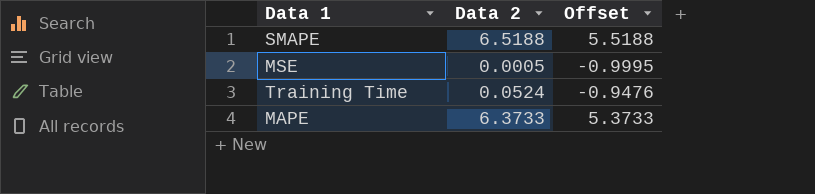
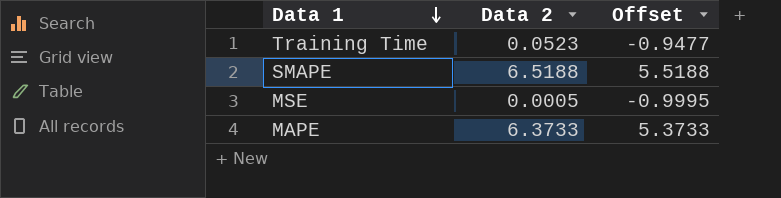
row order: none -> Data 1 descending
Training Time | Data 2: 0.0524 -> 0.0523
Training Time | Offset: -0.9476 -> -0.9477

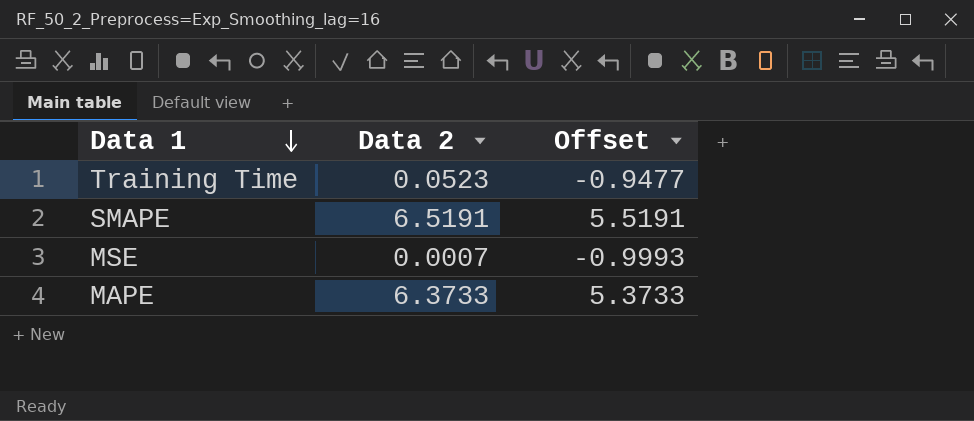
SMAPE | Data 2: 6.5188 -> 6.5191
SMAPE | Offset: 5.5188 -> 5.5191
MSE | Data 2: 0.0005 -> 0.0007
MSE | Offset: -0.9995 -> -0.9993

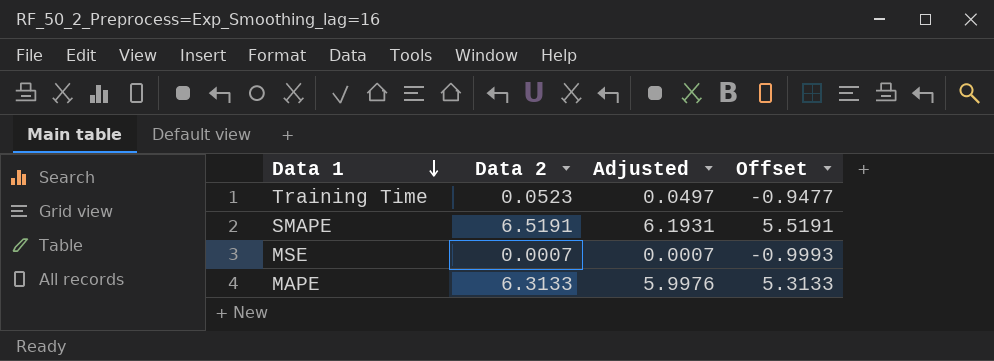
column Adjusted | formula: none -> [Data 2] * 0.95
MAPE | Data 2: 6.3733 -> 6.3133
MAPE | Offset: 5.3733 -> 5.3133

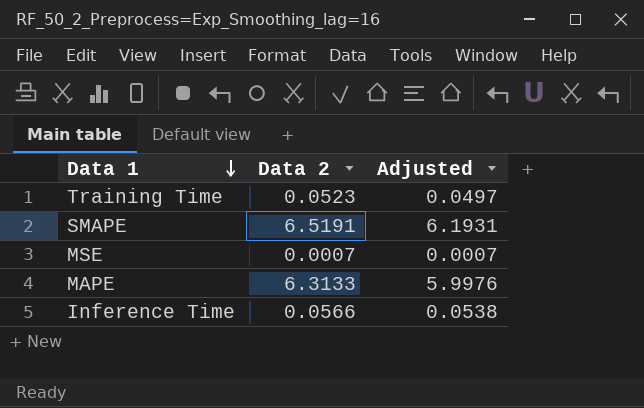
column Offset | formula: [Data 2] - 1 -> none
row Inference Time: none -> 0.0566 | 0.0538

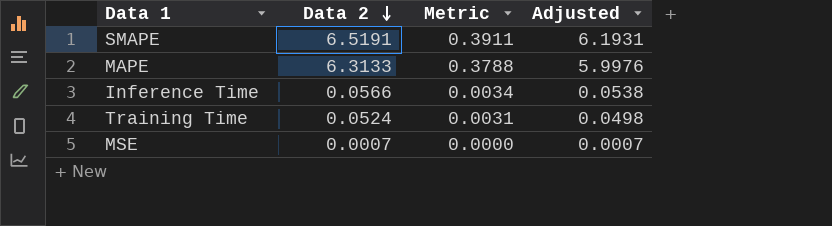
row order: Data 1 descending -> Data 2 descending
column Metric | formula: none -> [Data 2] * 0.06
Training Time | Data 2: 0.0523 -> 0.0524
Training Time | Adjusted: 0.0497 -> 0.0498

